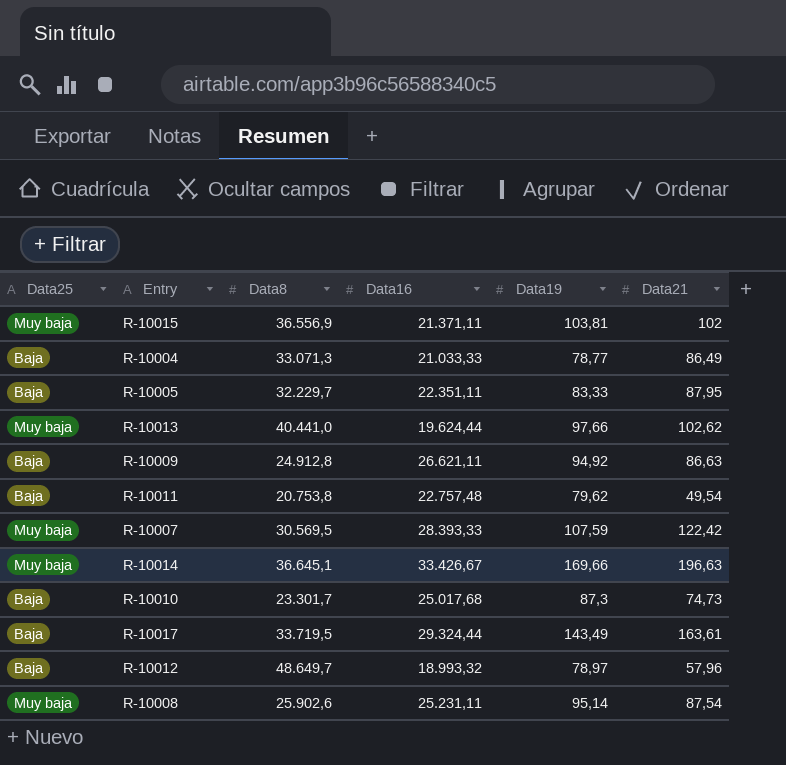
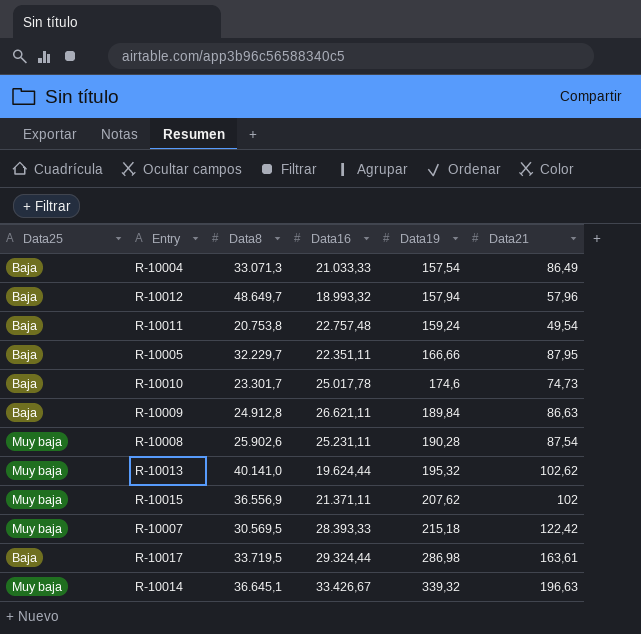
row order: none -> Data19 ascending
R-10004 | Data19: 78,77 -> 157,54
R-10012 | Data19: 78,97 -> 157,94
R-10011 | Data19: 79,62 -> 159,24
R-10005 | Data19: 83,33 -> 166,66
R-10010 | Data16: 25.017,68 -> 25.017,78
R-10010 | Data19: 87,3 -> 174,6
R-10009 | Data19: 94,92 -> 189,84
R-10008 | Data19: 95,14 -> 190,28
R-10013 | Data8: 40.441,0 -> 40.141,0
R-10013 | Data19: 97,66 -> 195,32
R-10015 | Data19: 103,81 -> 207,62
R-10007 | Data19: 107,59 -> 215,18
R-10017 | Data19: 143,49 -> 286,98
R-10014 | Data19: 169,66 -> 339,32

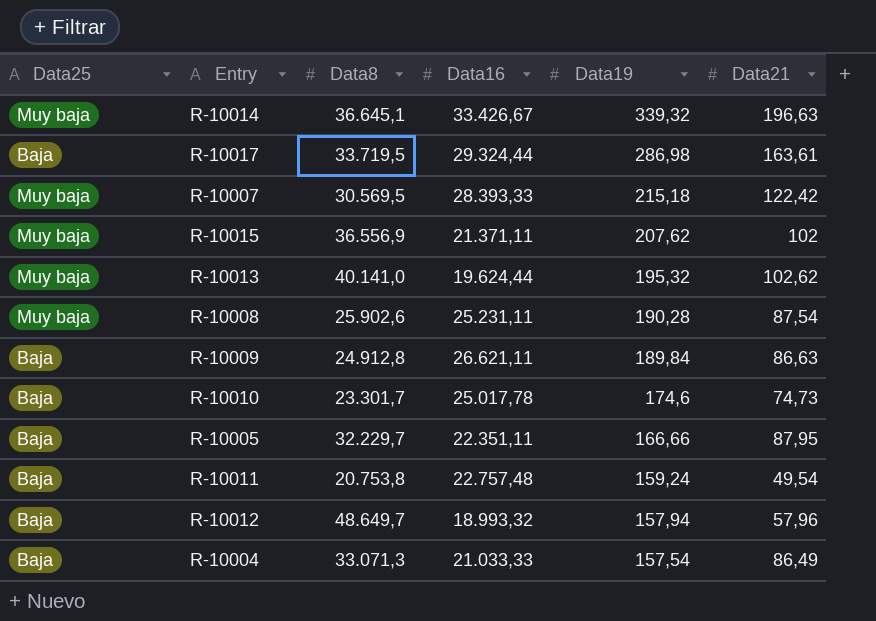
row order: Data19 ascending -> Data19 descending

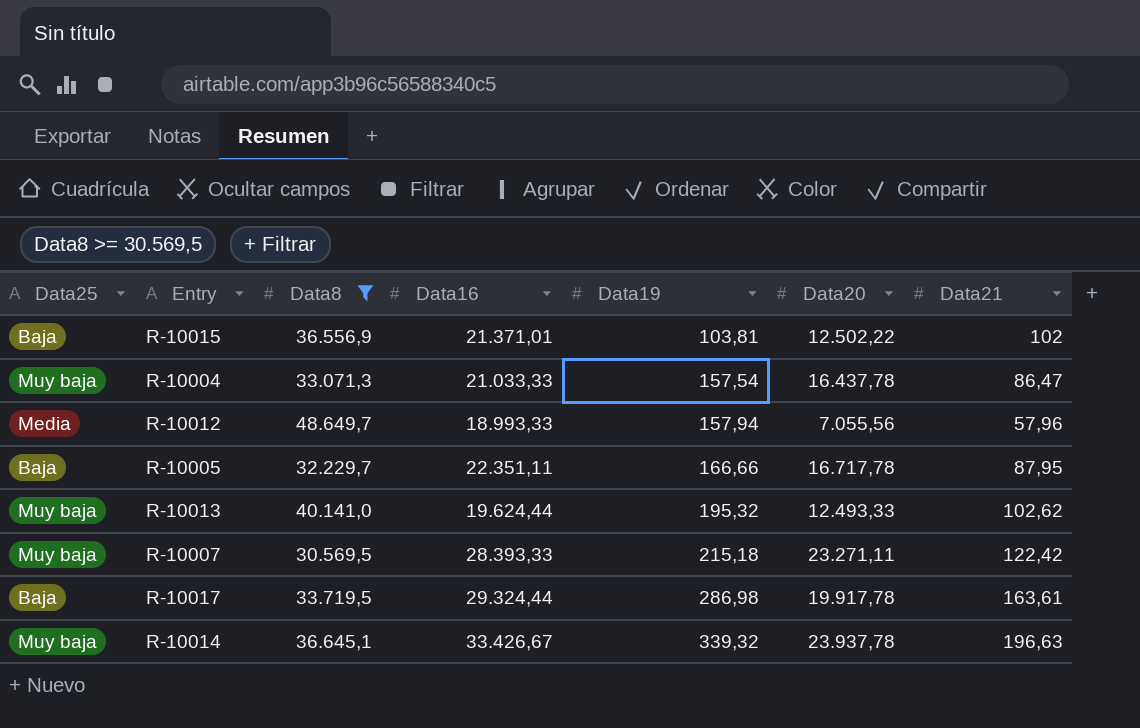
filter: none -> Data8 >= 30.569,5
row order: Data19 descending -> Data19 ascending
column Data20 | position: none -> 6
R-10015 | Data25: Muy baja -> Baja
R-10015 | Data16: 21.371,11 -> 21.371,01
R-10015 | Data19: 207,62 -> 103,81
R-10004 | Data25: Baja -> Muy baja
R-10004 | Data21: 86,49 -> 86,47
R-10012 | Data25: Baja -> Media
R-10012 | Data16: 18.993,32 -> 18.993,33

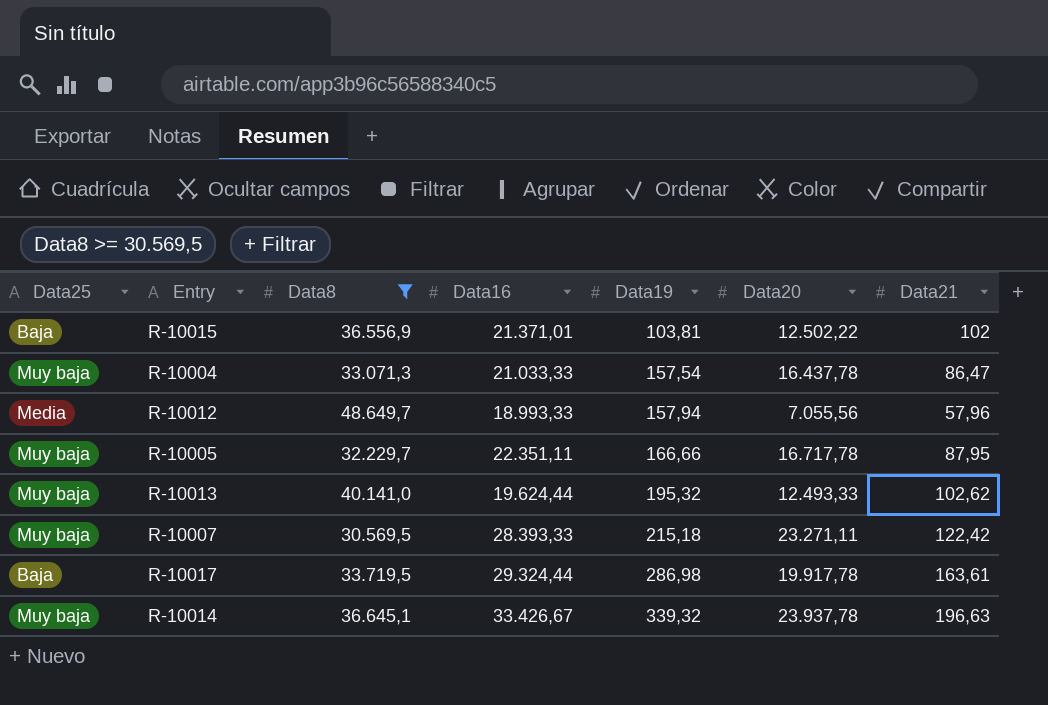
R-10005 | Data25: Baja -> Muy baja

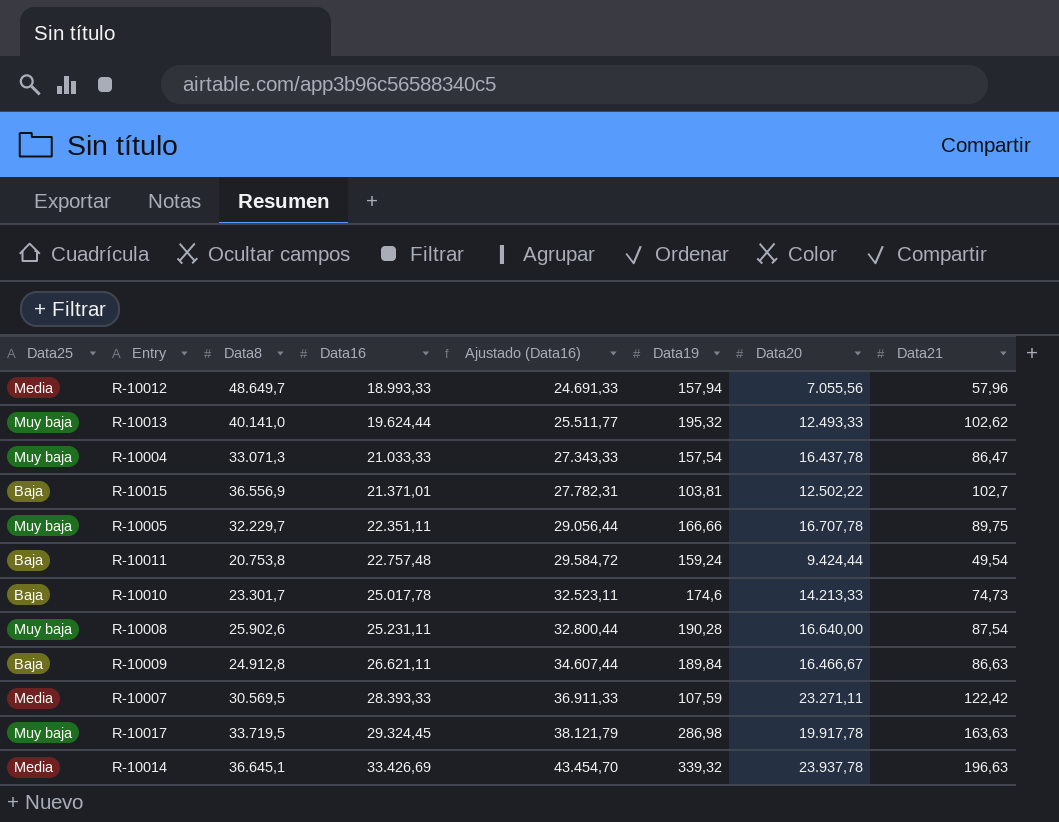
filter: Data8 >= 30.569,5 -> none
row order: Data19 ascending -> Data16 ascending
column Ajustado (Data16) | formula: none -> [Data16] * 1,3
R-10015 | Data21: 102 -> 102,7
R-10005 | Data20: 16.717,78 -> 16.707,78
R-10005 | Data21: 87,95 -> 89,75
R-10007 | Data25: Muy baja -> Media
R-10007 | Data19: 215,18 -> 107,59
R-10017 | Data25: Baja -> Muy baja
R-10017 | Data16: 29.324,44 -> 29.324,45
R-10017 | Data21: 163,61 -> 163,63
R-10014 | Data25: Muy baja -> Media
R-10014 | Data16: 33.426,67 -> 33.426,69

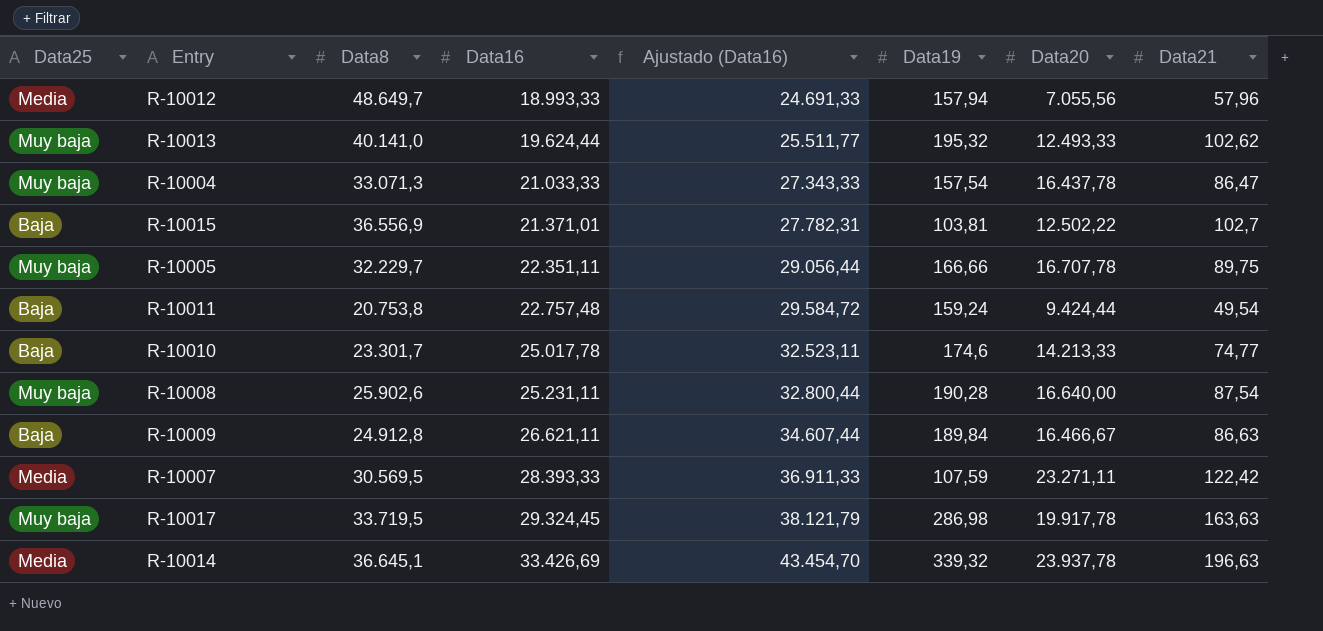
R-10010 | Data21: 74,73 -> 74,77

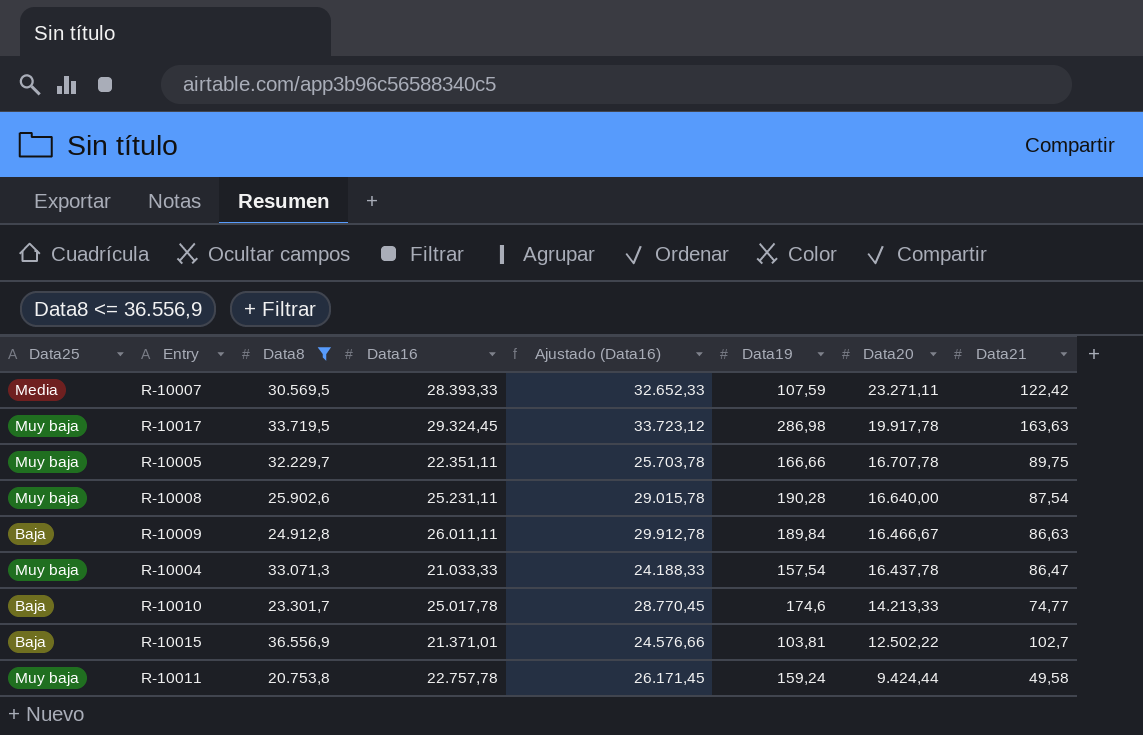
filter: none -> Data8 <= 36.556,9
row order: Data16 ascending -> Data20 descending
column Ajustado (Data16) | formula: [Data16] * 1,3 -> [Data16] * 1,15
R-10009 | Data16: 26.621,11 -> 26.011,11
R-10011 | Data25: Baja -> Muy baja
R-10011 | Data16: 22.757,48 -> 22.757,78
R-10011 | Data21: 49,54 -> 49,58

